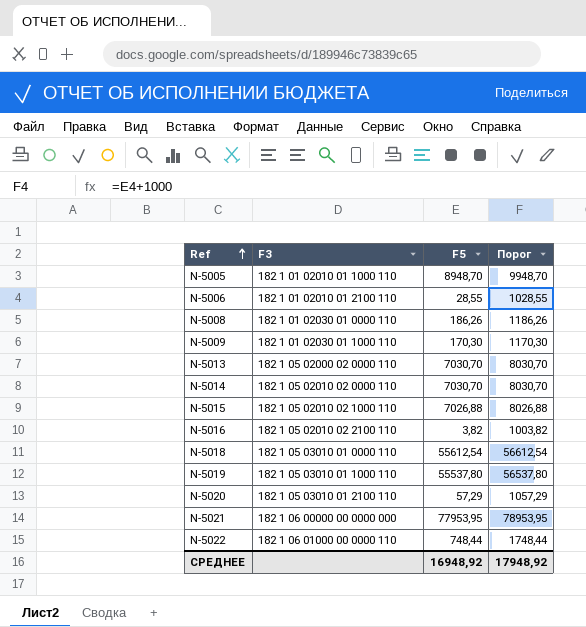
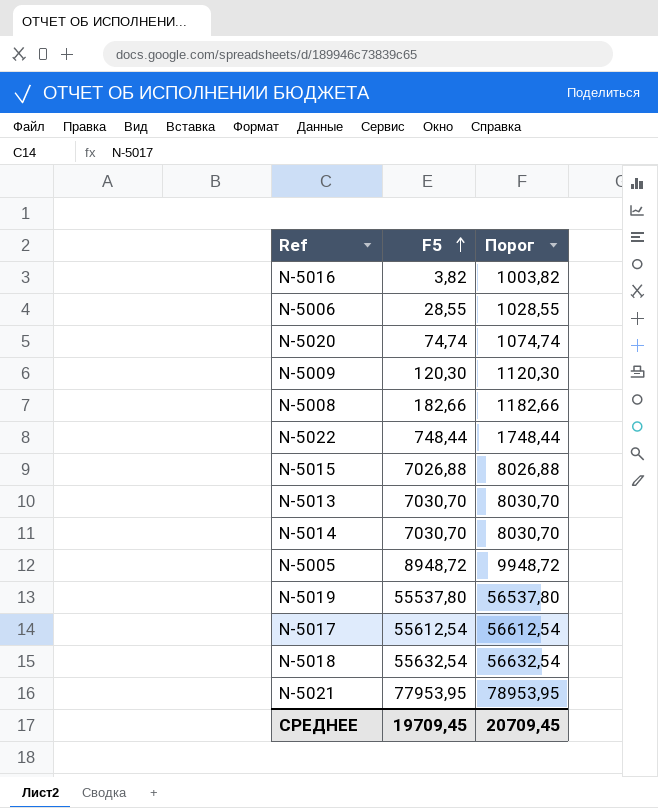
row order: Ref ascending -> F5 ascending
column F3 | position: 2 -> none
N-5020 | F5: 57,29 -> 74,74
N-5020 | Порог: 1057,29 -> 1074,74
N-5009 | F5: 170,30 -> 120,30
N-5009 | Порог: 1170,30 -> 1120,30
N-5008 | F5: 186,26 -> 182,66
N-5008 | Порог: 1186,26 -> 1182,66
N-5005 | F5: 8948,70 -> 8948,72
N-5005 | Порог: 9948,70 -> 9948,72
row N-5017: none -> 55612,54 | 56612,54
N-5018 | F5: 55612,54 -> 55632,54
N-5018 | Порог: 56612,54 -> 56632,54
СРЕДНЕЕ | F5: 16948,92 -> 19709,45
СРЕДНЕЕ | Порог: 17948,92 -> 20709,45

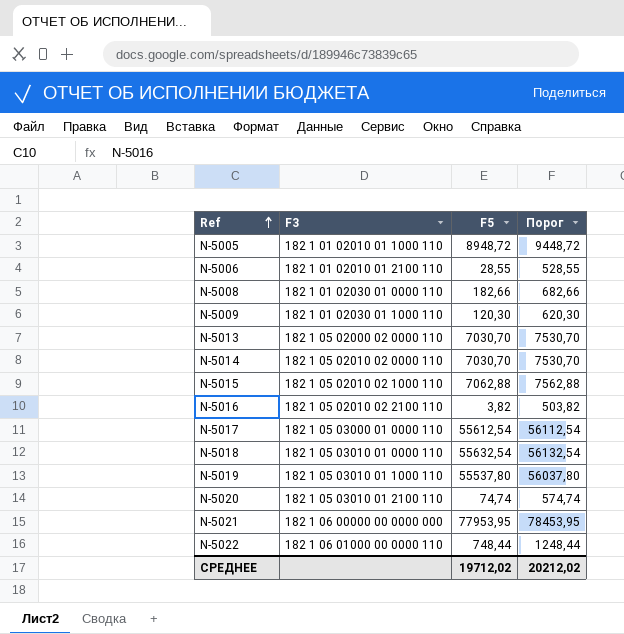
row order: F5 ascending -> Ref ascending
column F3 | position: none -> 2
column Порог | formula: [F5] + 1000 -> [F5] + 500
N-5015 | F5: 7026,88 -> 7062,88
СРЕДНЕЕ | F5: 19709,45 -> 19712,02
СРЕДНЕЕ | Порог: 20709,45 -> 20212,02

